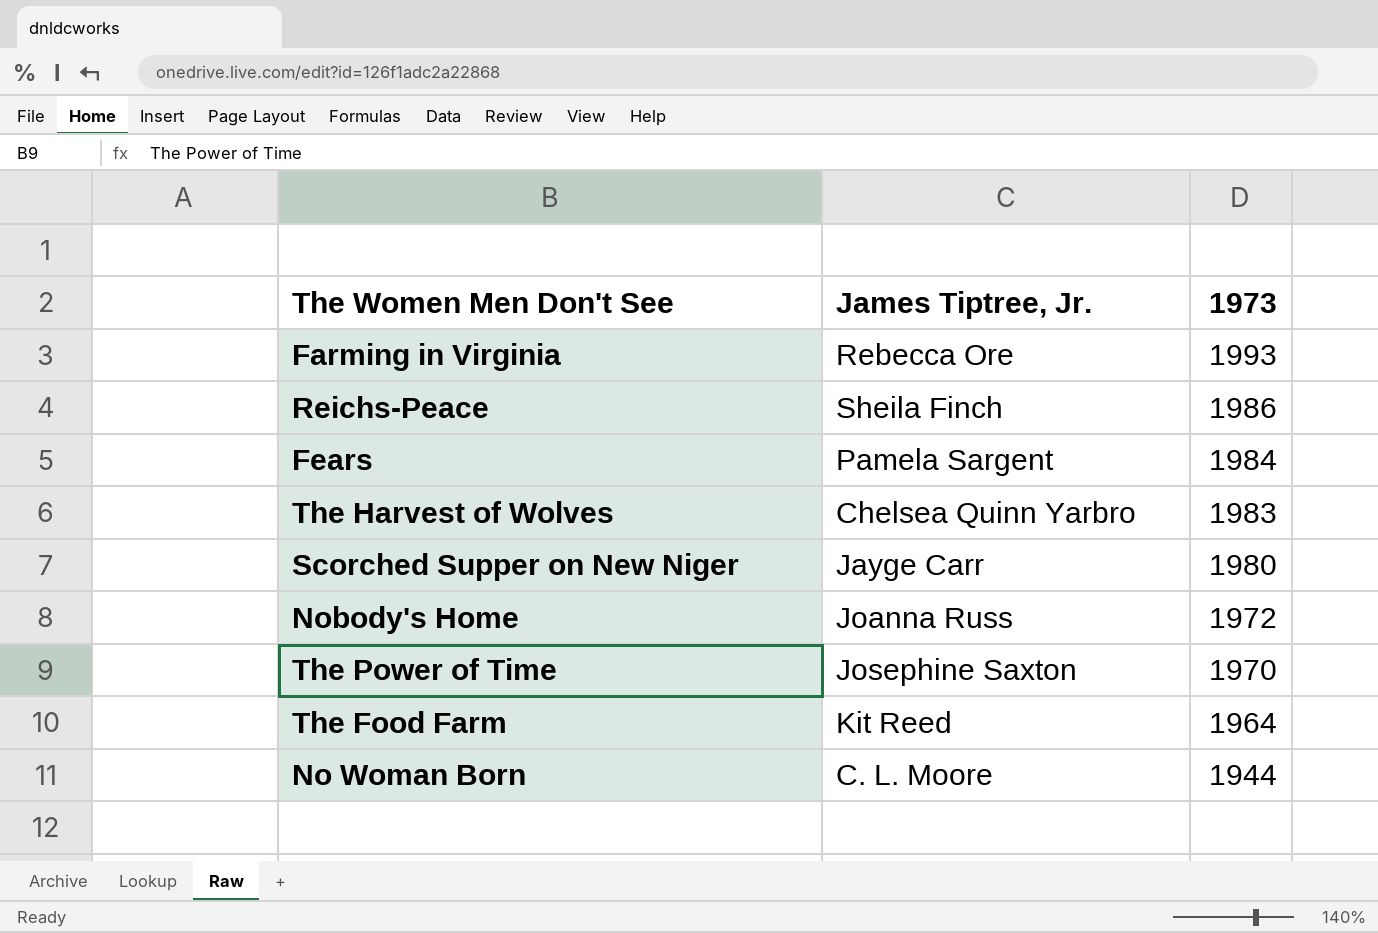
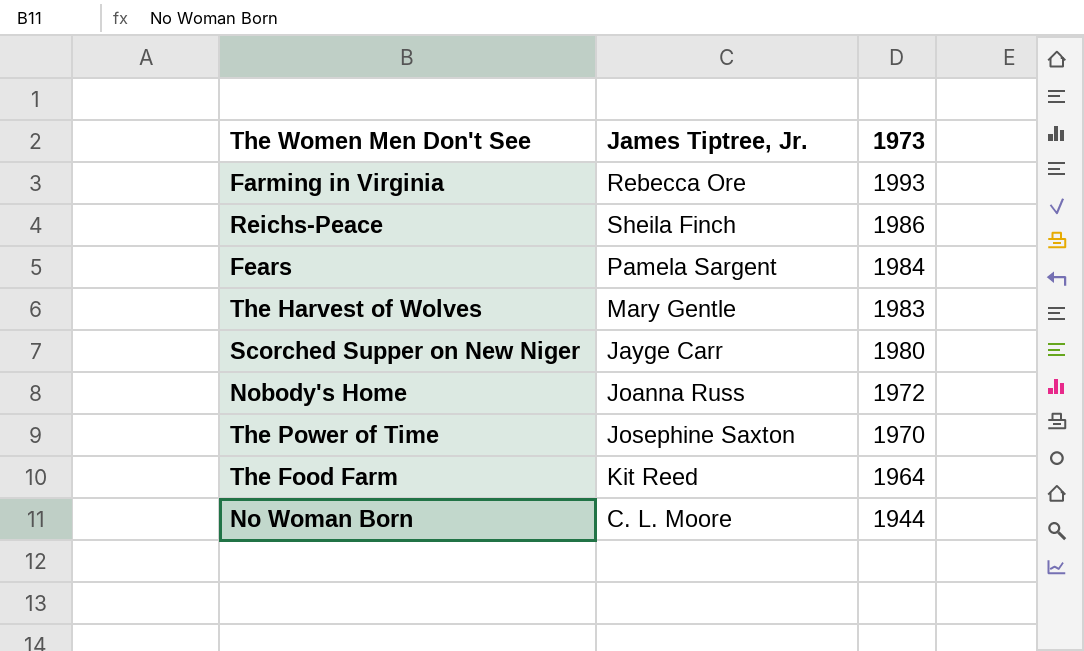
The Harvest of Wolves | James Tiptree, Jr.: Chelsea Quinn Yarbro -> Mary Gentle

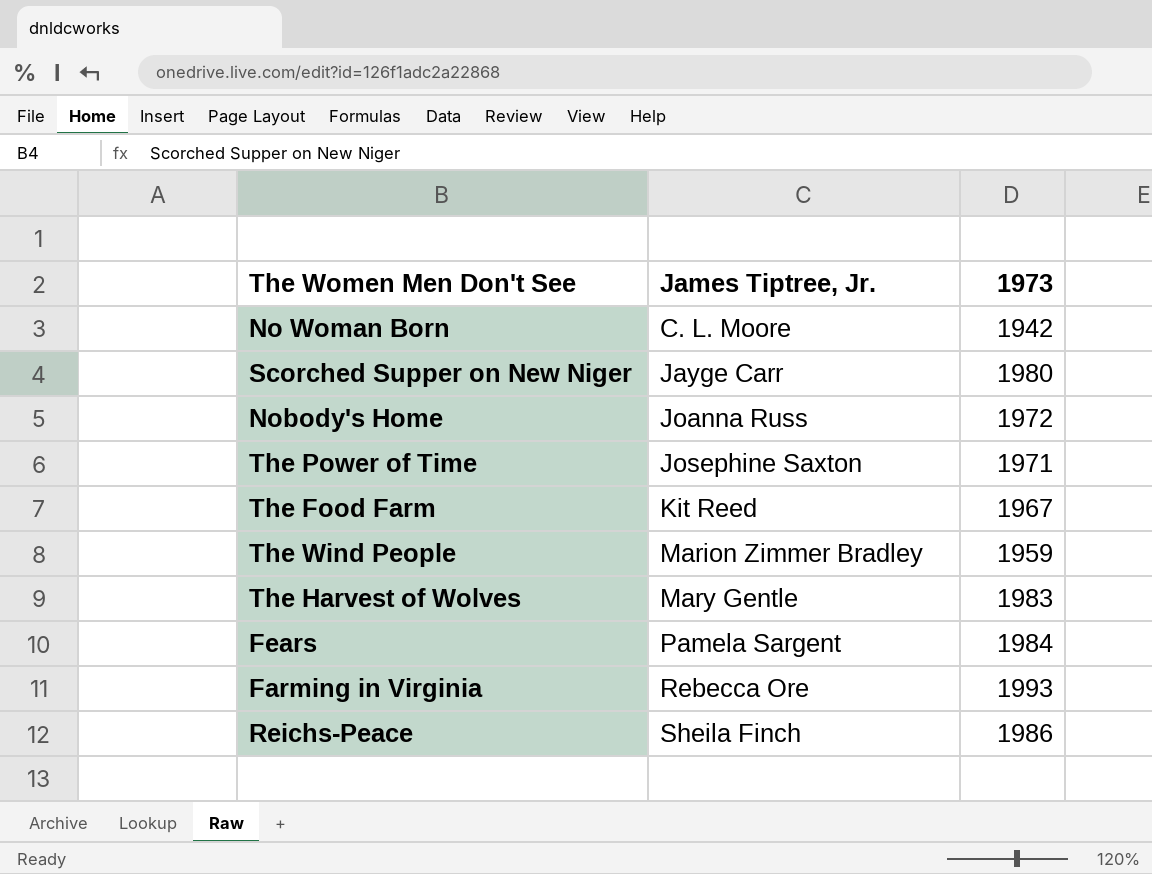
row order: 1973 descending -> James Tiptree, Jr. ascending
No Woman Born | 1973: 1944 -> 1942
The Power of Time | 1973: 1970 -> 1971
The Food Farm | 1973: 1964 -> 1967
row The Wind People: none -> Marion Zimmer Bradley | 1959

